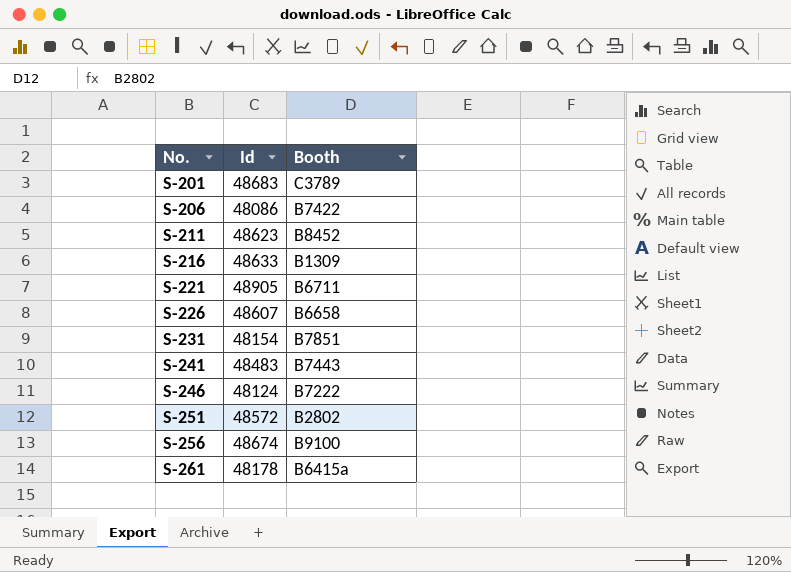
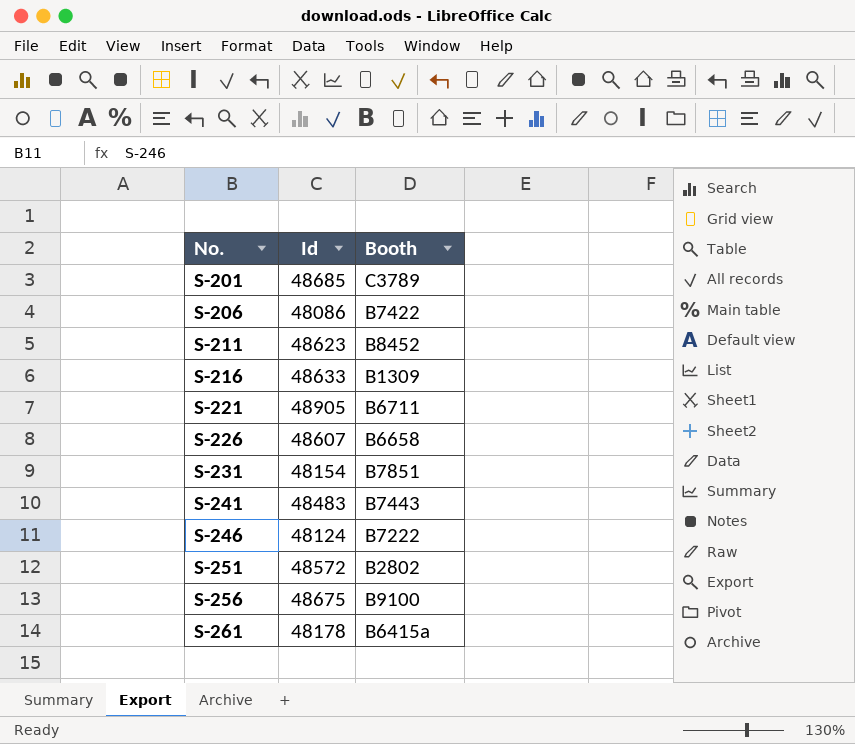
S-201 | Id: 48683 -> 48685
S-256 | Id: 48674 -> 48675

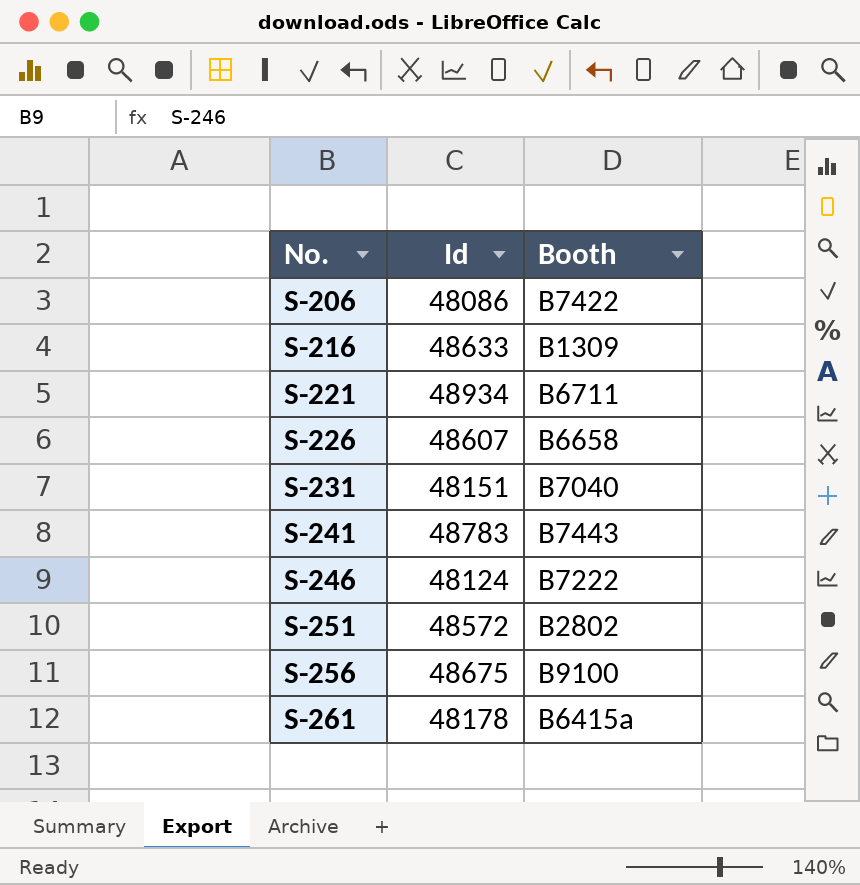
row S-201: 48685 | C3789 -> none
row S-211: 48623 | B8452 -> none
S-221 | Id: 48905 -> 48934
S-231 | Id: 48154 -> 48151
S-231 | Booth: B7851 -> B7040
S-241 | Id: 48483 -> 48783

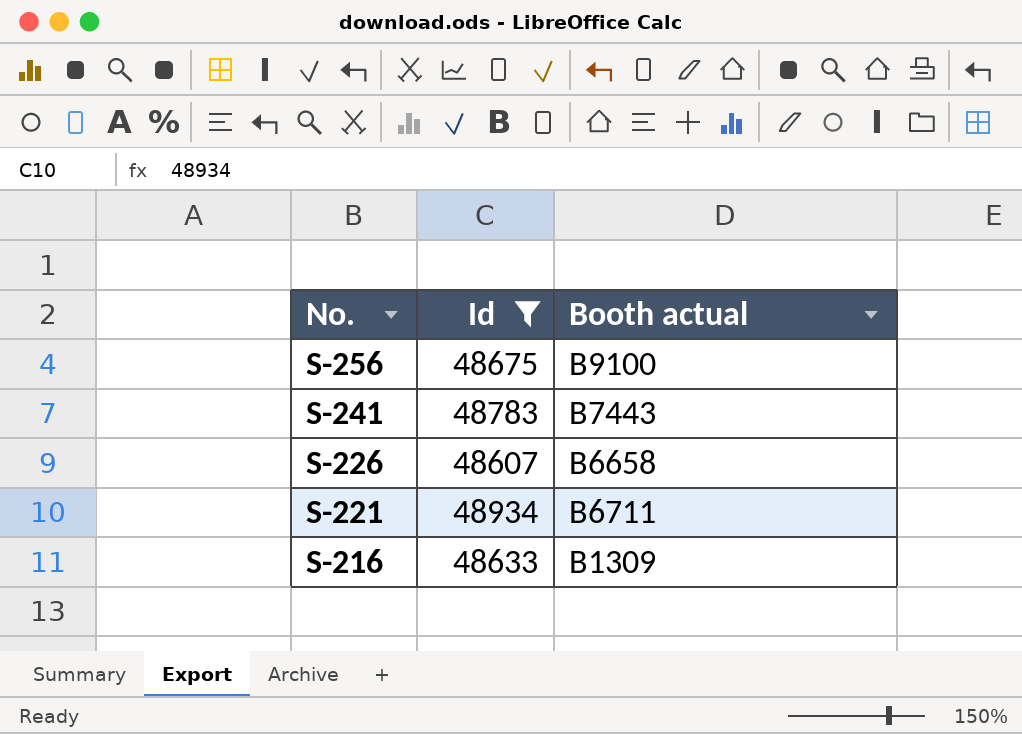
filter: none -> Id >= 48607
row order: No. ascending -> No. descending
column name: Booth -> Booth actual

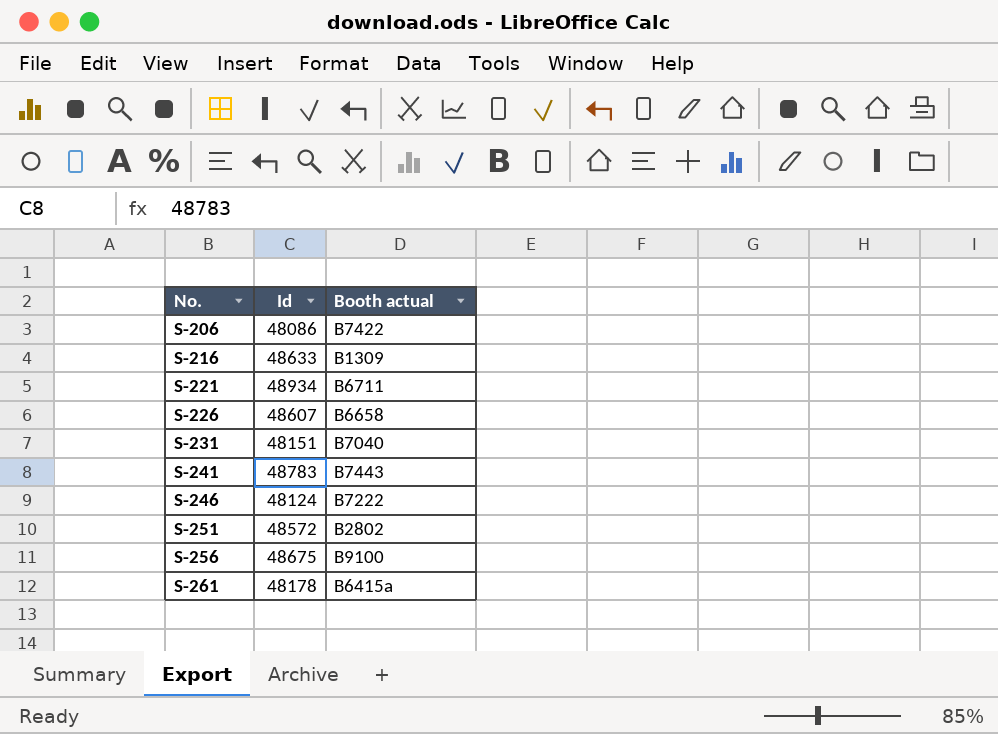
filter: Id >= 48607 -> none
row order: No. descending -> No. ascending

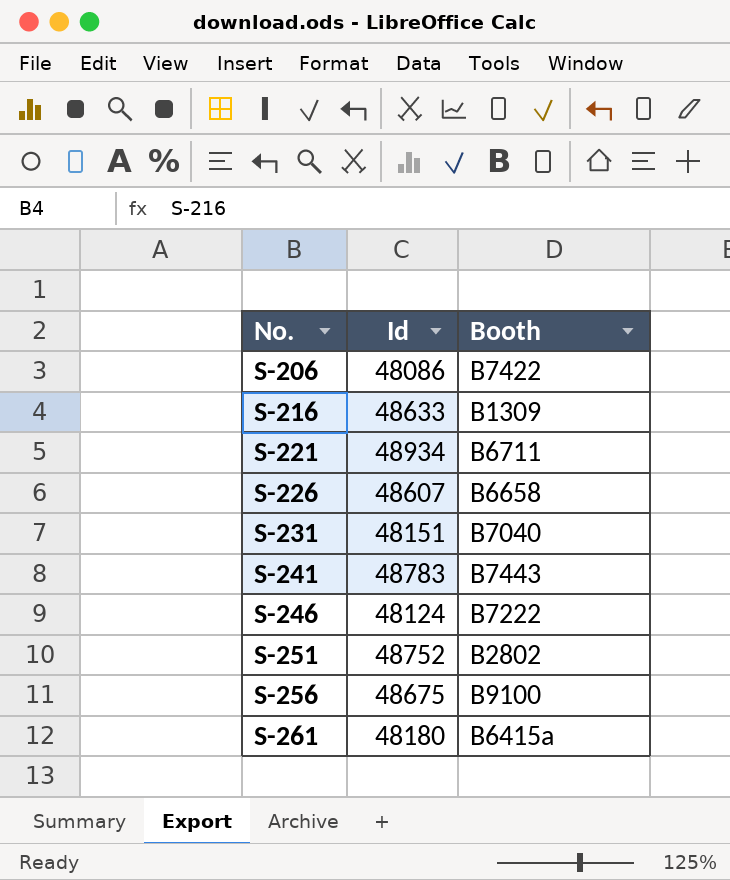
column name: Booth actual -> Booth
S-251 | Id: 48572 -> 48752
S-261 | Id: 48178 -> 48180

